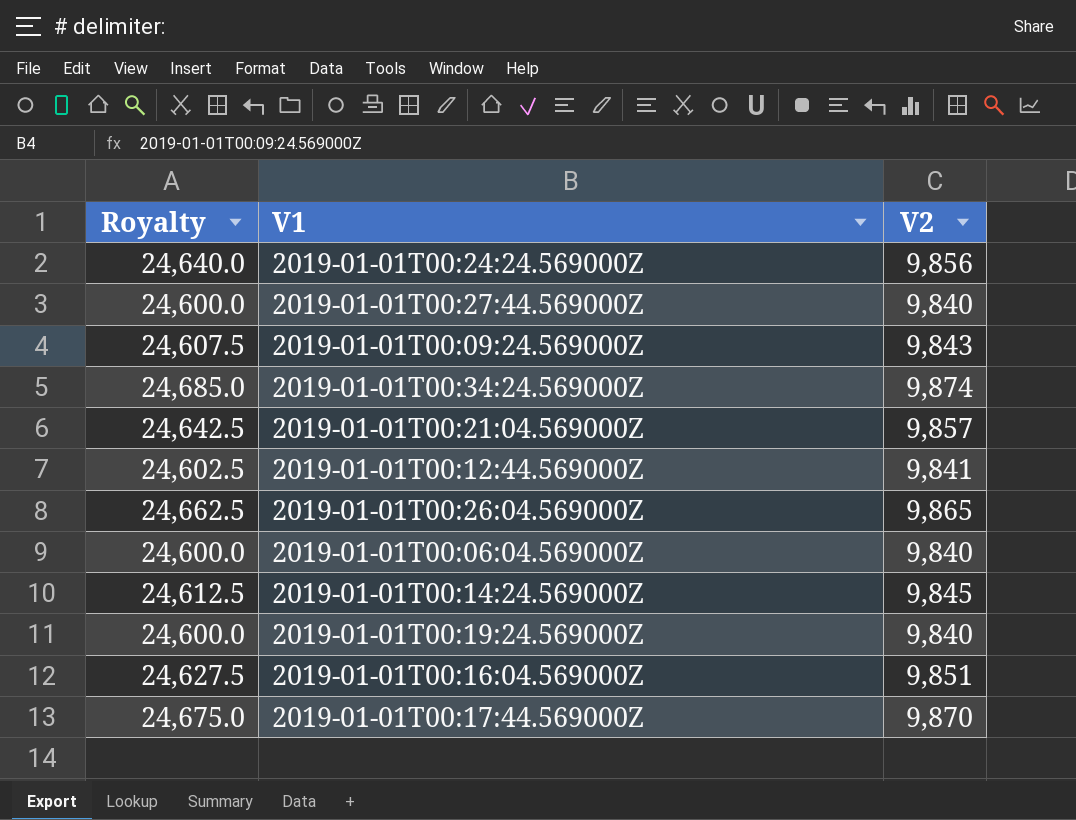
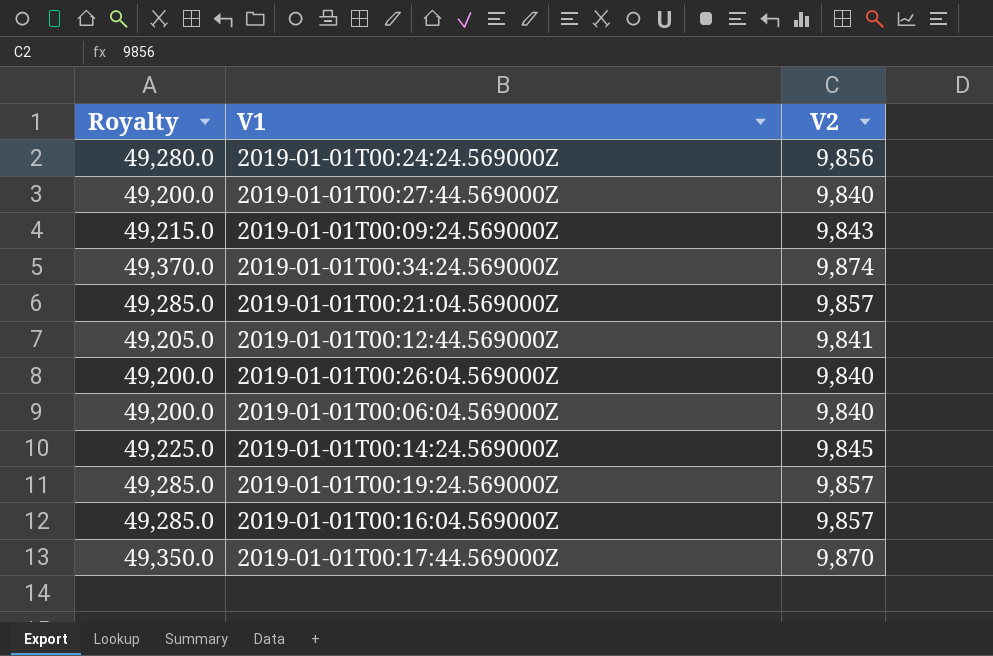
column Royalty | formula: [V2] * 2.5 -> [V2] * 5
2019-01-01T00:26:04.569000Z | V2: 9,865 -> 9,840
2019-01-01T00:19:24.569000Z | V2: 9,840 -> 9,857
2019-01-01T00:16:04.569000Z | V2: 9,851 -> 9,857

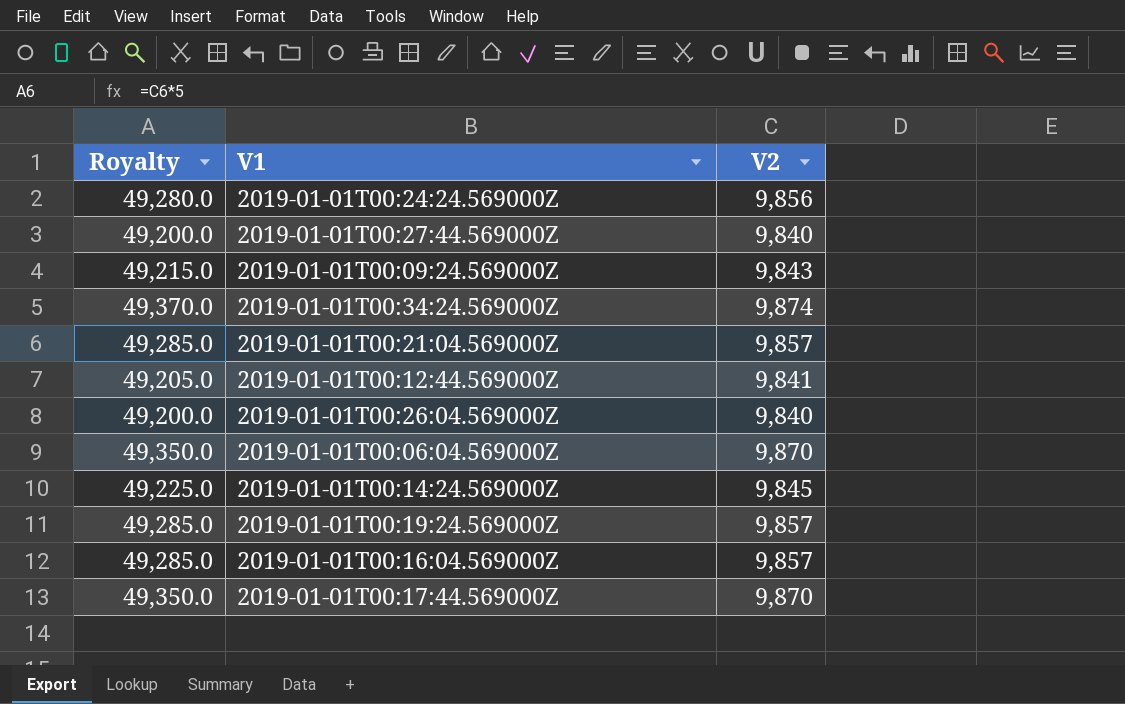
2019-01-01T00:06:04.569000Z | Royalty: 49,200.0 -> 49,350.0
2019-01-01T00:06:04.569000Z | V2: 9,840 -> 9,870

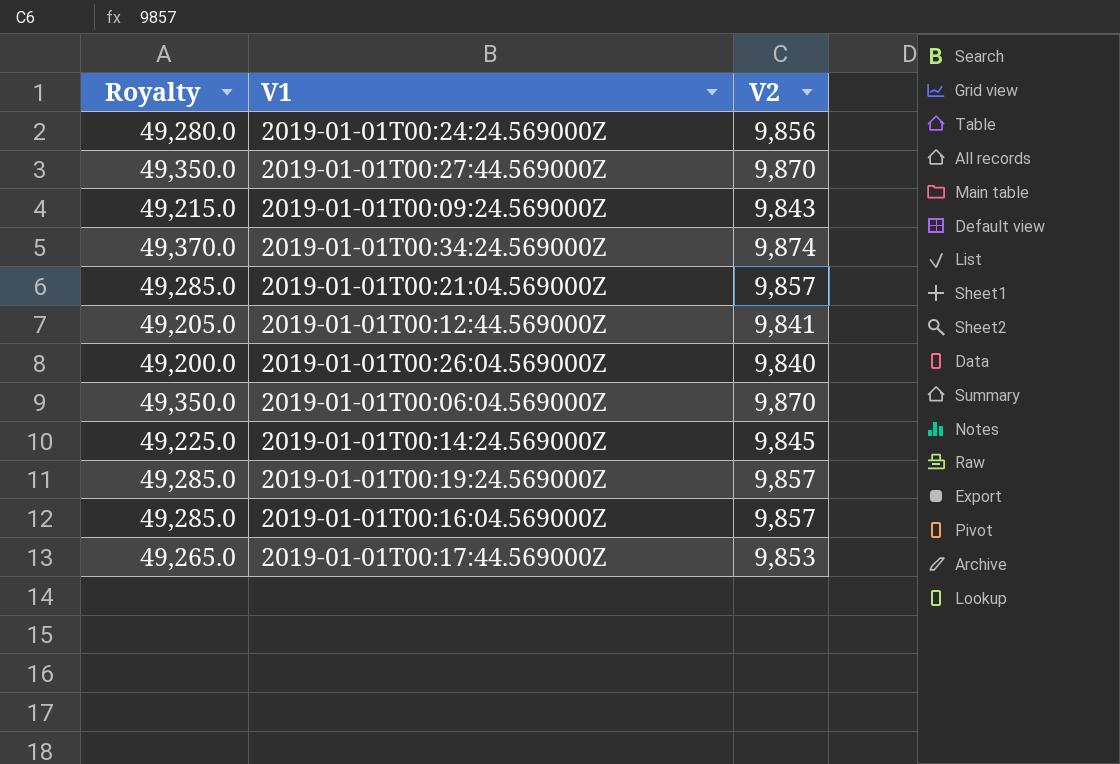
2019-01-01T00:27:44.569000Z | Royalty: 49,200.0 -> 49,350.0
2019-01-01T00:27:44.569000Z | V2: 9,840 -> 9,870
2019-01-01T00:17:44.569000Z | Royalty: 49,350.0 -> 49,265.0
2019-01-01T00:17:44.569000Z | V2: 9,870 -> 9,853

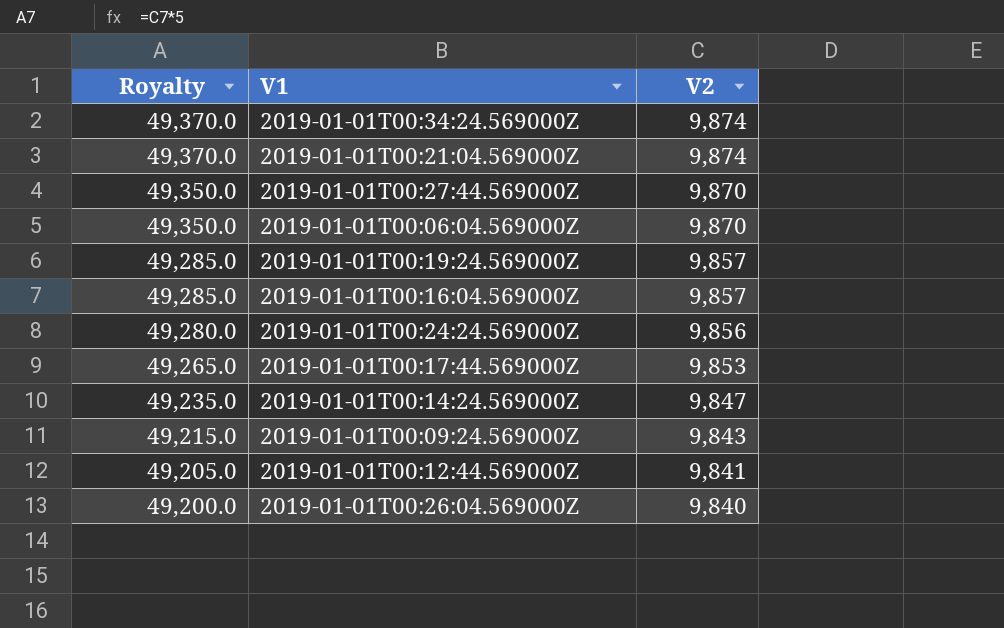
row order: none -> Royalty descending
2019-01-01T00:21:04.569000Z | Royalty: 49,285.0 -> 49,370.0
2019-01-01T00:21:04.569000Z | V2: 9,857 -> 9,874
2019-01-01T00:14:24.569000Z | Royalty: 49,225.0 -> 49,235.0
2019-01-01T00:14:24.569000Z | V2: 9,845 -> 9,847

